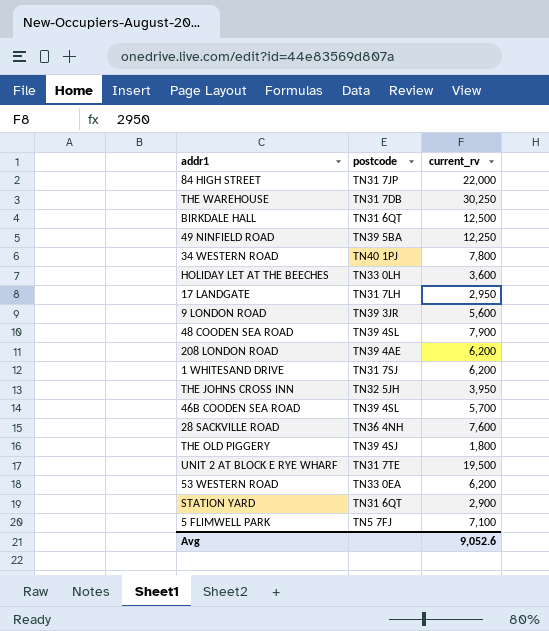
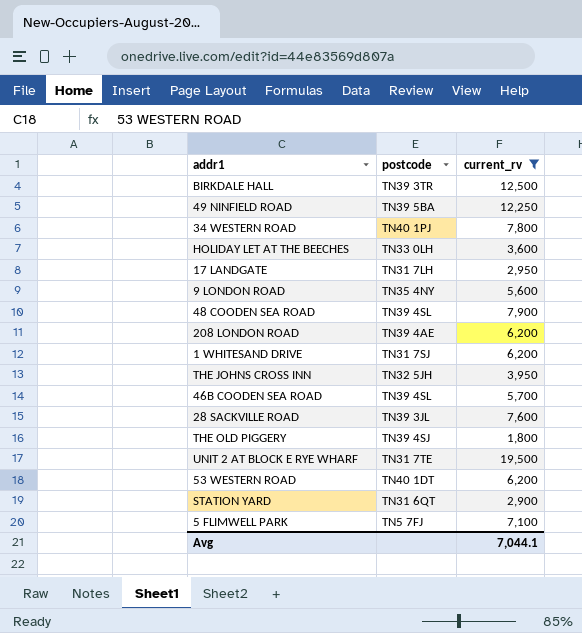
filter: none -> current_rv <= 19,500
BIRKDALE HALL | postcode: TN31 6QT -> TN39 3TR
9 LONDON ROAD | postcode: TN39 3JR -> TN35 4NY
28 SACKVILLE ROAD | postcode: TN36 4NH -> TN39 3JL
53 WESTERN ROAD | postcode: TN33 0EA -> TN40 1DT
Avg | current_rv: 9,052.6 -> 7,044.1

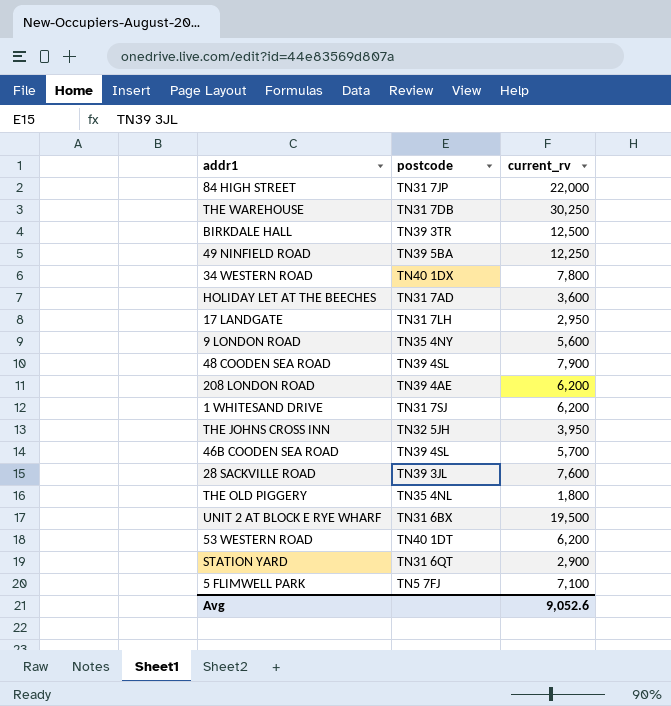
filter: current_rv <= 19,500 -> none
34 WESTERN ROAD | postcode: TN40 1PJ -> TN40 1DX
HOLIDAY LET AT THE BEECHES | postcode: TN33 0LH -> TN31 7AD
THE OLD PIGGERY | postcode: TN39 4SJ -> TN35 4NL
UNIT 2 AT BLOCK E RYE WHARF | postcode: TN31 7TE -> TN31 6BX
Avg | current_rv: 7,044.1 -> 9,052.6

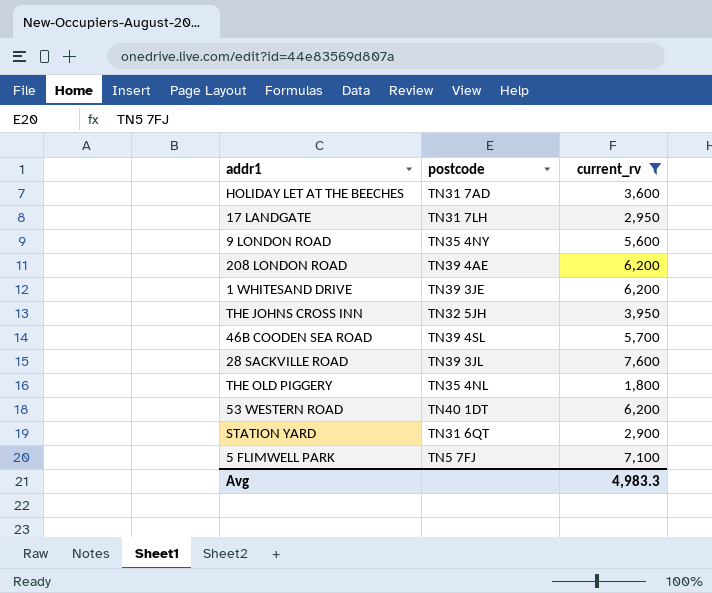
filter: none -> current_rv <= 7,600
1 WHITESAND DRIVE | postcode: TN31 7SJ -> TN39 3JE
Avg | current_rv: 9,052.6 -> 4,983.3

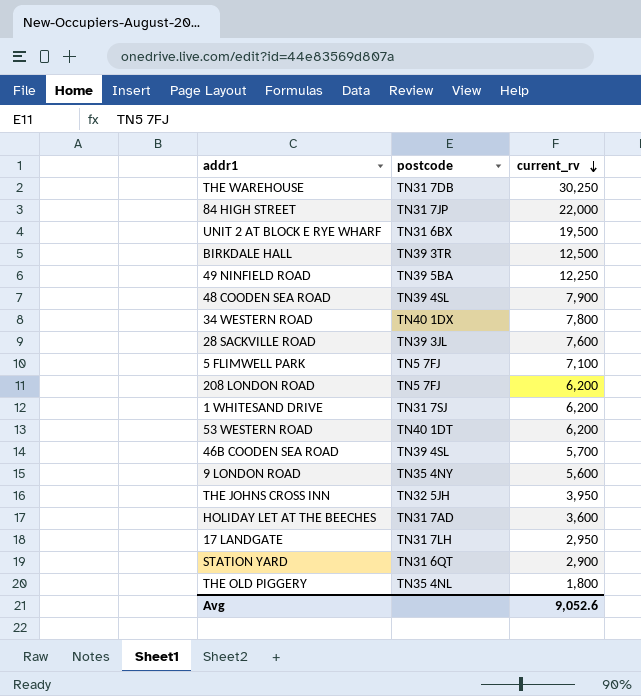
filter: current_rv <= 7,600 -> none
row order: none -> current_rv descending
208 LONDON ROAD | postcode: TN39 4AE -> TN5 7FJ
1 WHITESAND DRIVE | postcode: TN39 3JE -> TN31 7SJ
Avg | current_rv: 4,983.3 -> 9,052.6

